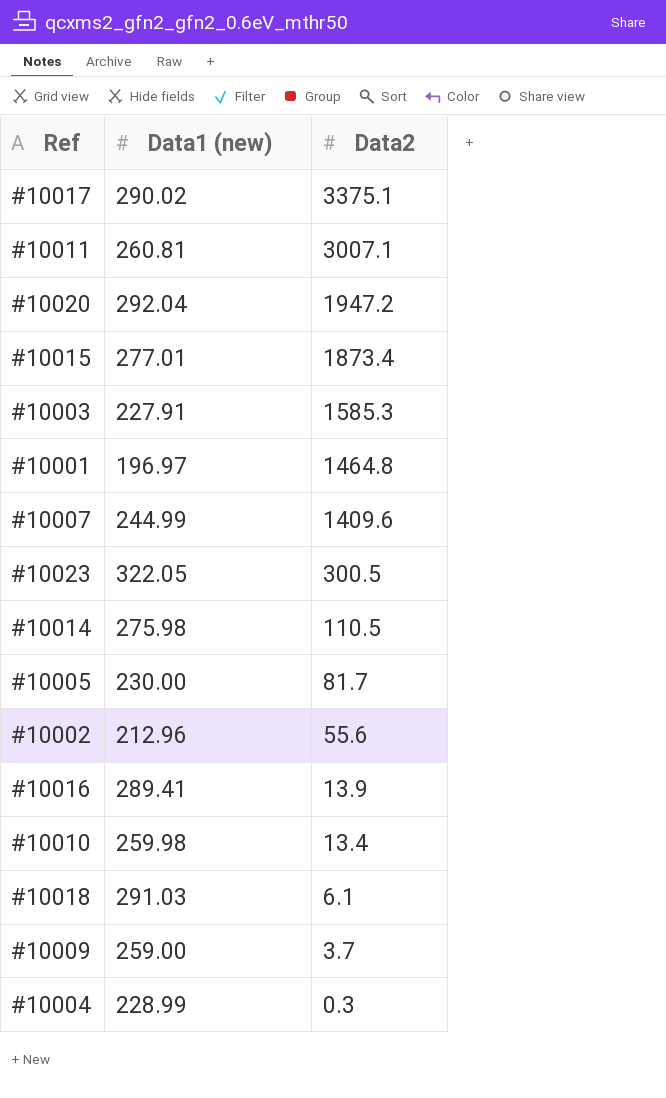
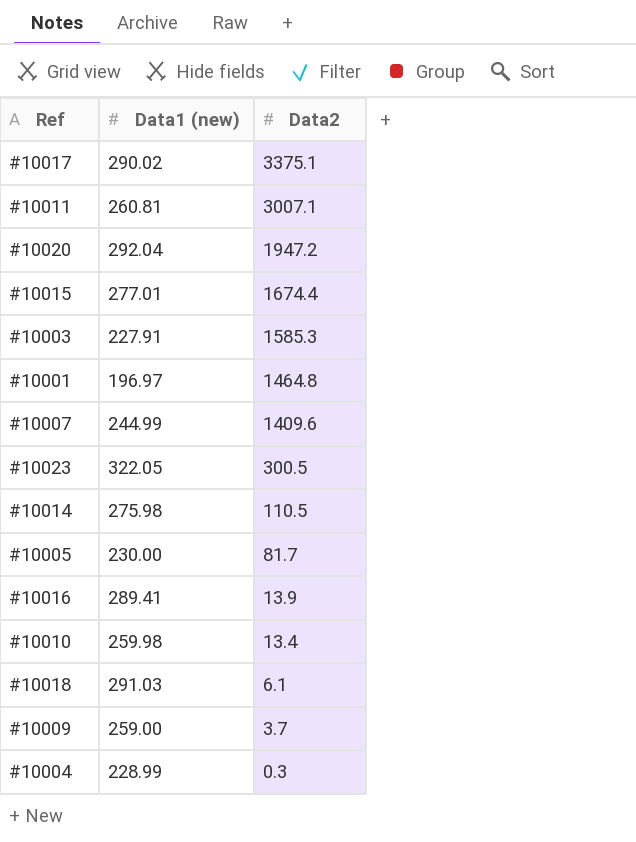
row #10002: 212.96 | 55.6 -> none
#10015 | Data2: 1873.4 -> 1674.4

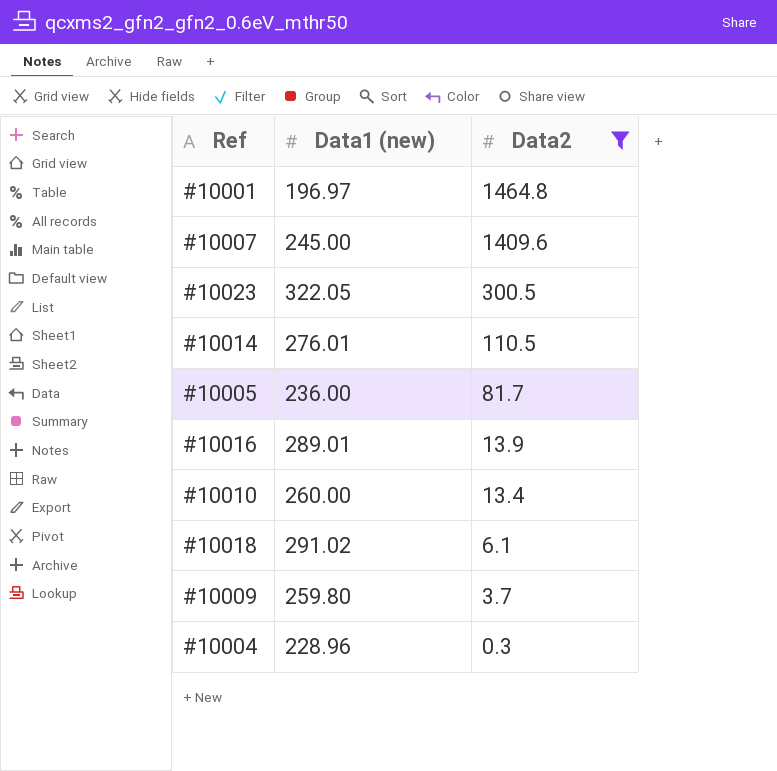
filter: none -> Data2 <= 1464.8
#10007 | Data1 (new): 244.99 -> 245.00
#10014 | Data1 (new): 275.98 -> 276.01
#10005 | Data1 (new): 230.00 -> 236.00
#10016 | Data1 (new): 289.41 -> 289.01
#10010 | Data1 (new): 259.98 -> 260.00
#10018 | Data1 (new): 291.03 -> 291.02
#10009 | Data1 (new): 259.00 -> 259.80
#10004 | Data1 (new): 228.99 -> 228.96

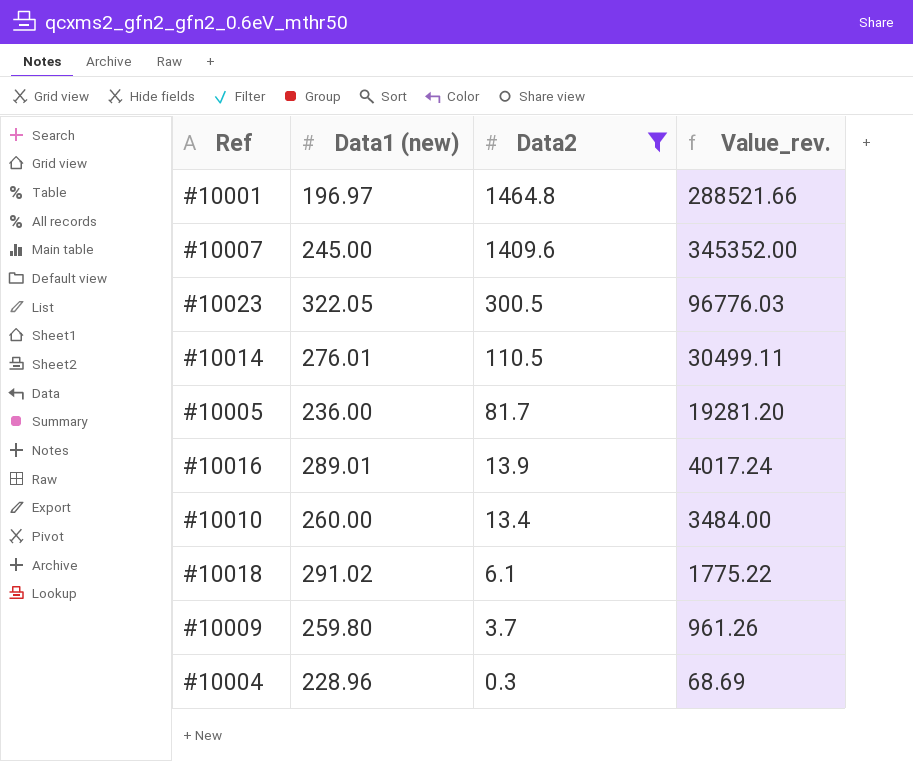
column Value_rev. | formula: none -> [Data1 (new)] * [Data2]

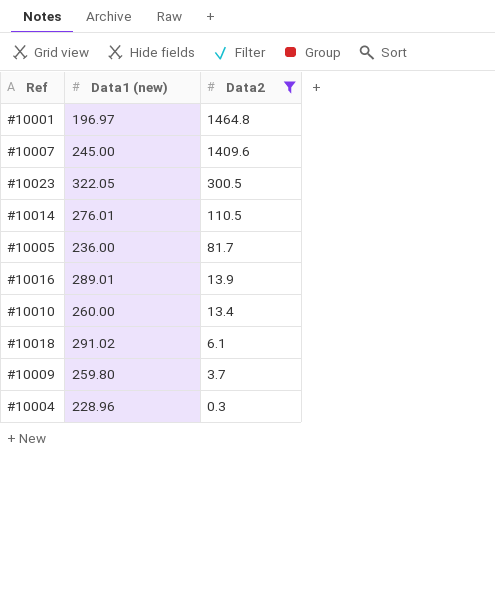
column Value_rev. | formula: [Data1 (new)] * [Data2] -> none

